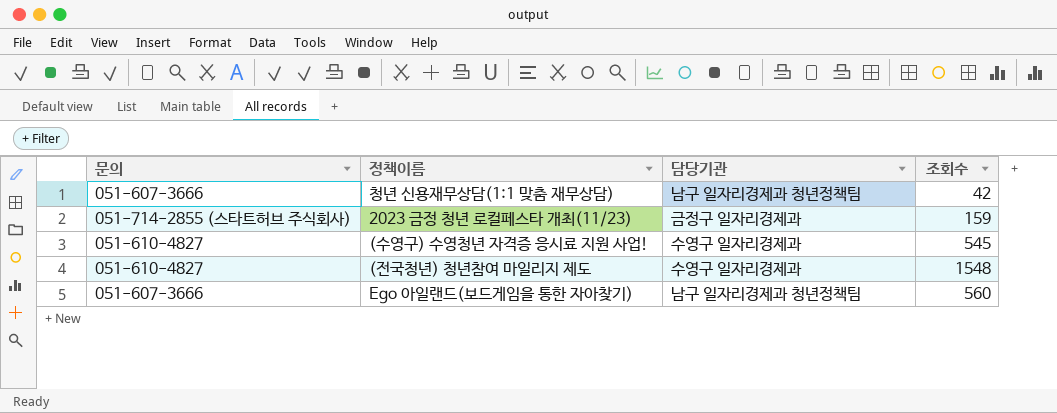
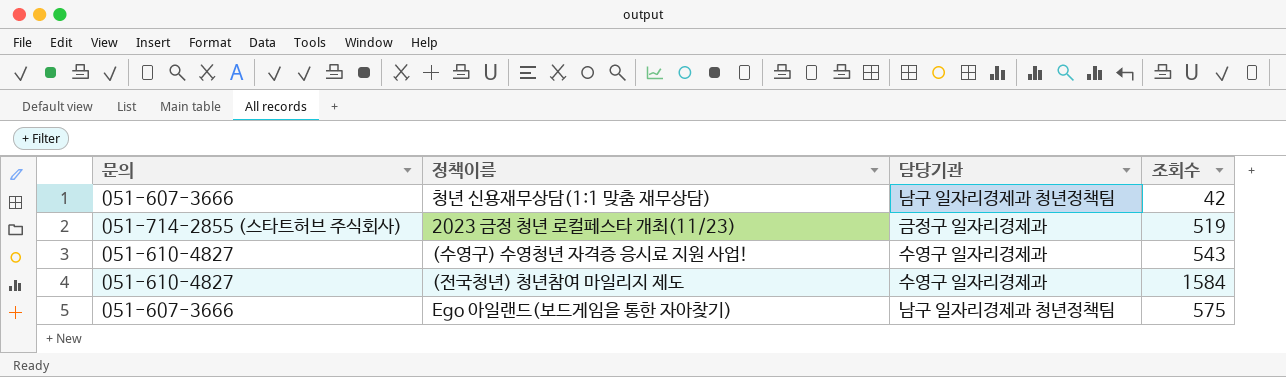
2023 금정 청년 로컬페스타 개최(11/23) | 조회수: 159 -> 519
(수영구) 수영청년 자격증 응시료 지원 사업! | 조회수: 545 -> 543
(전국청년) 청년참여 마일리지 제도 | 조회수: 1548 -> 1584
Ego 아일랜드(보드게임을 통한 자아찾기) | 조회수: 560 -> 575

